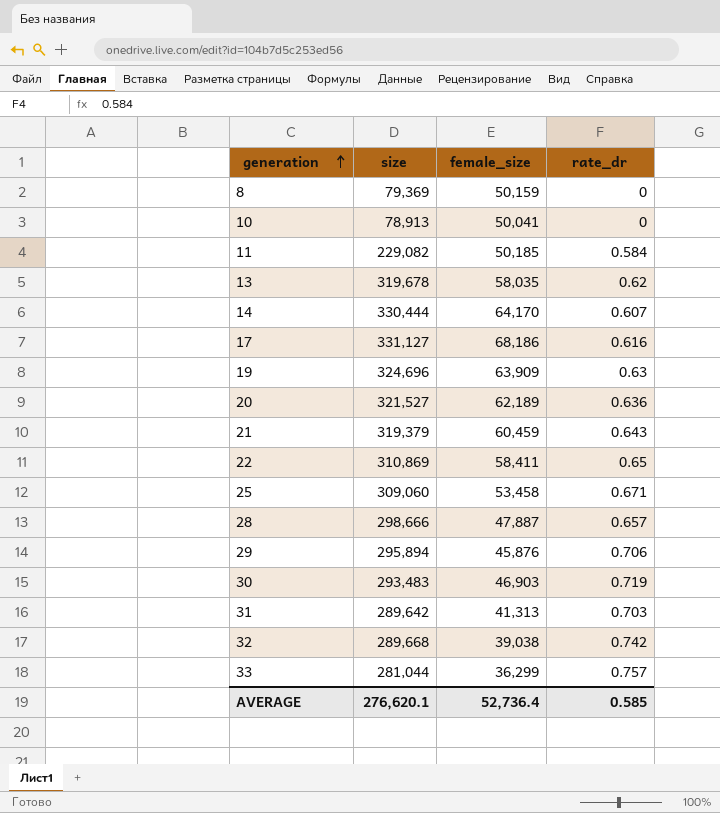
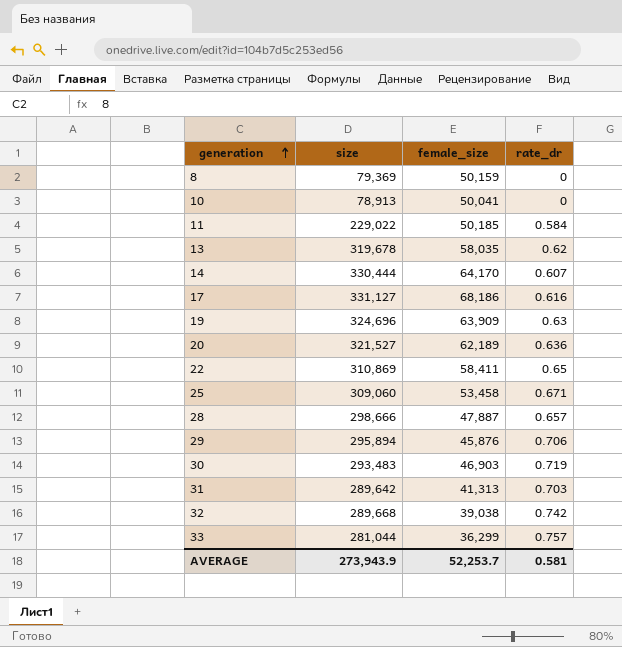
row 21: 319,379 | 60,459 | 0.643 -> none
11 | size: 229,082 -> 229,022
AVERAGE | size: 276,620.1 -> 273,943.9
AVERAGE | female_size: 52,736.4 -> 52,253.7
AVERAGE | rate_dr: 0.585 -> 0.581

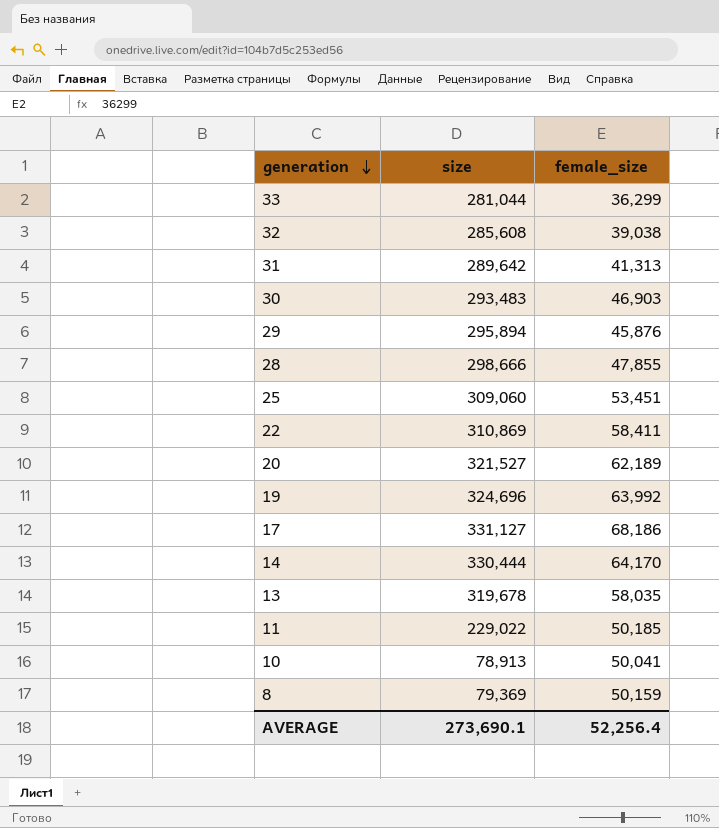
row order: generation ascending -> generation descending
column rate_dr | position: 4 -> none
32 | size: 289,668 -> 285,608
28 | female_size: 47,887 -> 47,855
25 | female_size: 53,458 -> 53,451
19 | female_size: 63,909 -> 63,992
AVERAGE | size: 273,943.9 -> 273,690.1
AVERAGE | female_size: 52,253.7 -> 52,256.4

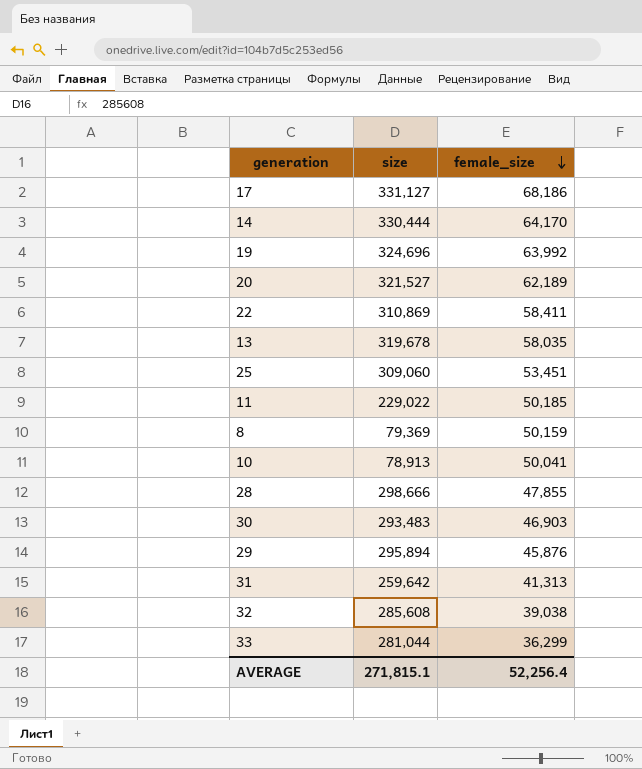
row order: generation descending -> female_size descending
31 | size: 289,642 -> 259,642
AVERAGE | size: 273,690.1 -> 271,815.1

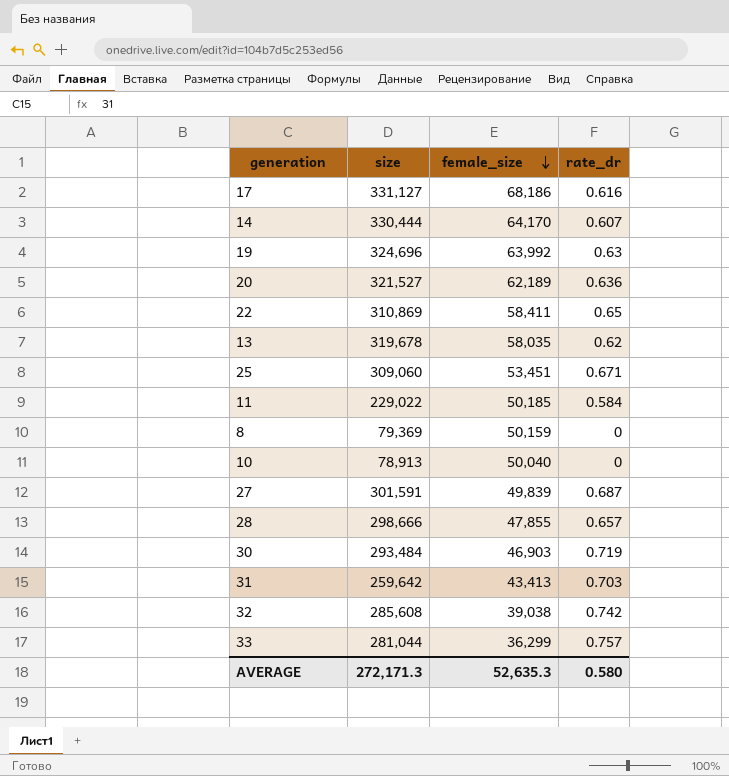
column rate_dr | position: none -> 4
row 29: 295,894 | 45,876 -> none
10 | female_size: 50,041 -> 50,040
row 27: none -> 301,591 | 49,839 | 0.687
30 | size: 293,483 -> 293,484
31 | female_size: 41,313 -> 43,413
AVERAGE | size: 271,815.1 -> 272,171.3
AVERAGE | female_size: 52,256.4 -> 52,635.3

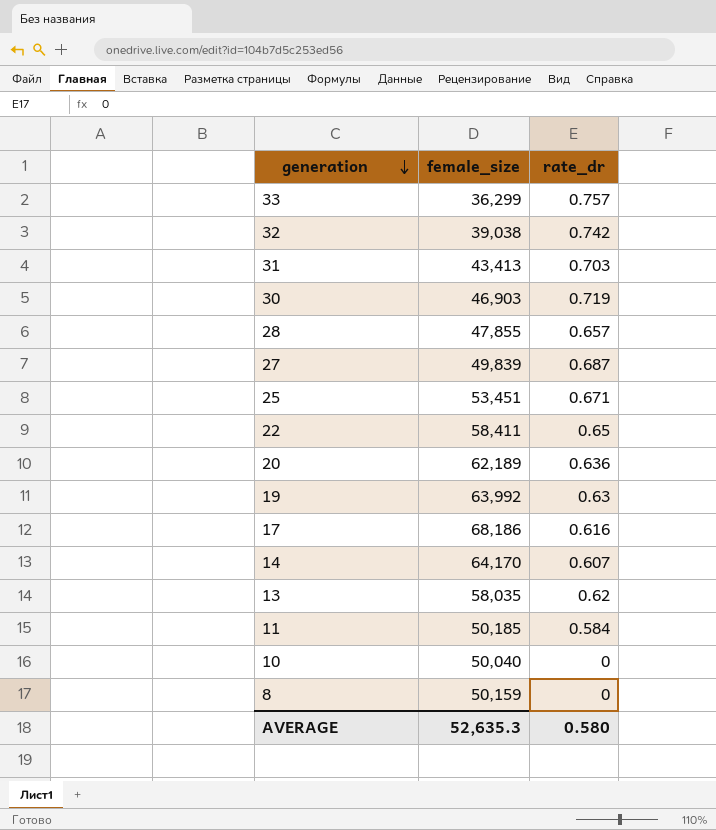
row order: female_size descending -> generation descending
column size | position: 2 -> none

